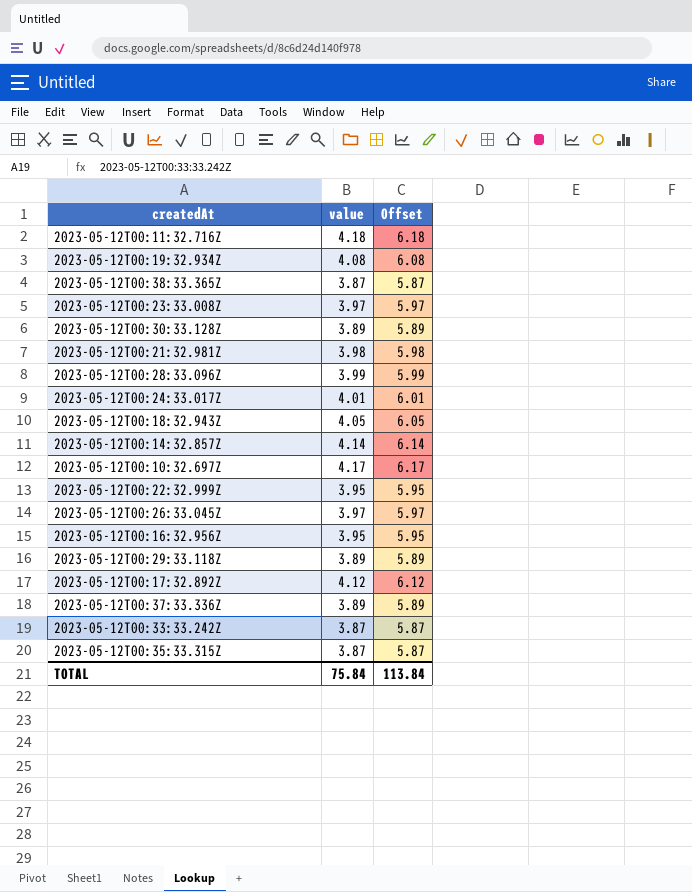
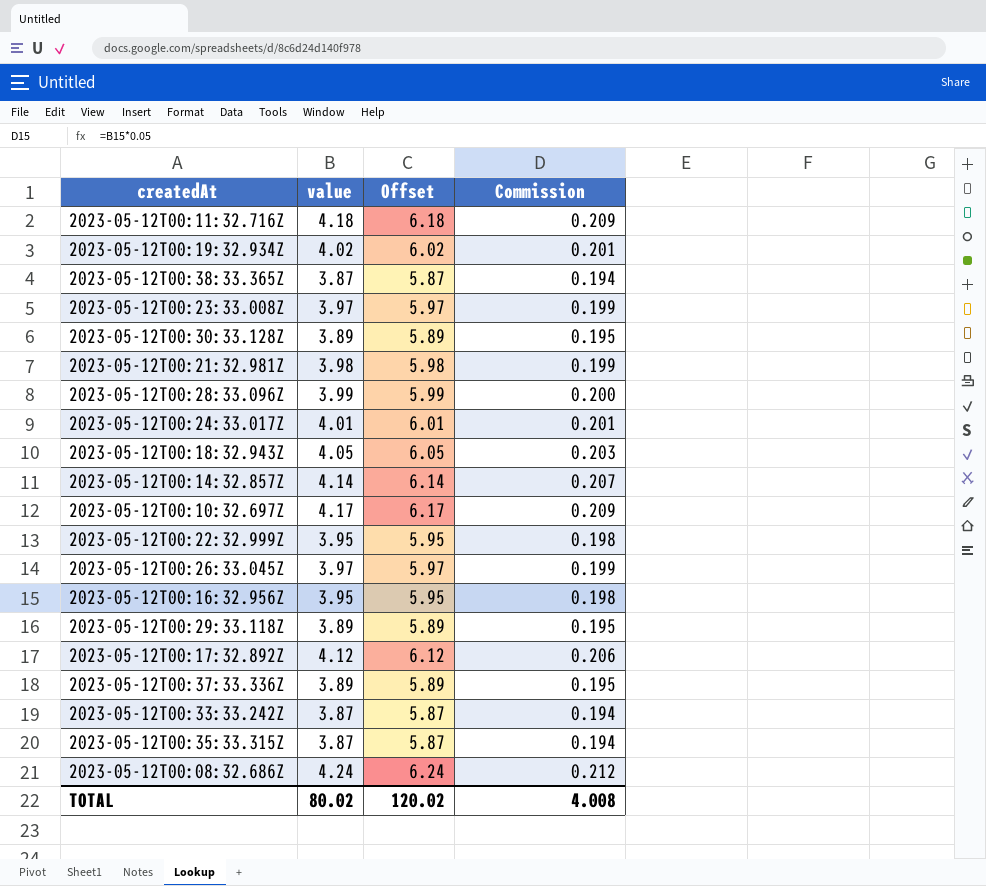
column Commission | formula: none -> [value] * 0.05
2023-05-12T00:19:32.934Z | value: 4.08 -> 4.02
2023-05-12T00:19:32.934Z | Offset: 6.08 -> 6.02
row 2023-05-12T00:08:32.686Z: none -> 4.24 | 6.24 | 0.212
TOTAL | value: 75.84 -> 80.02
TOTAL | Offset: 113.84 -> 120.02

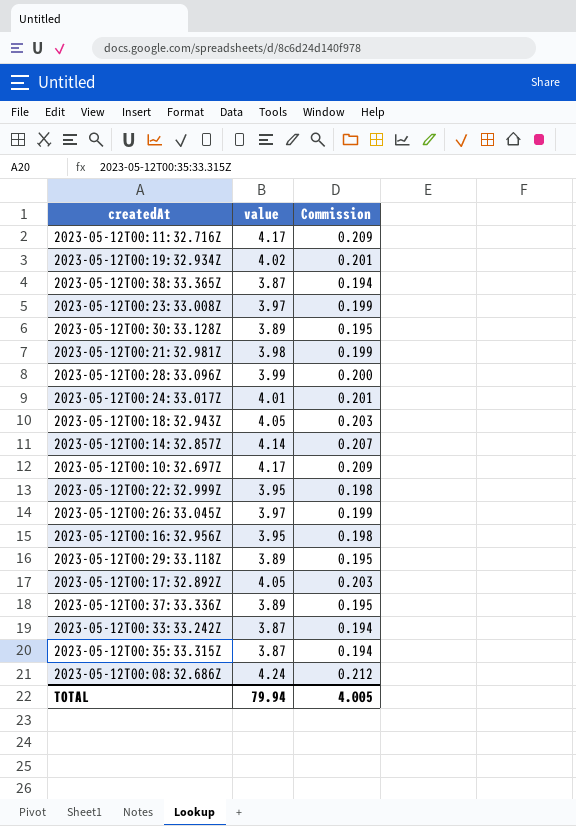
column Offset | formula: [value] + 2 -> none
2023-05-12T00:11:32.716Z | value: 4.18 -> 4.17
2023-05-12T00:17:32.892Z | value: 4.12 -> 4.05
2023-05-12T00:17:32.892Z | Commission: 0.206 -> 0.203
TOTAL | value: 80.02 -> 79.94
TOTAL | Commission: 4.008 -> 4.005

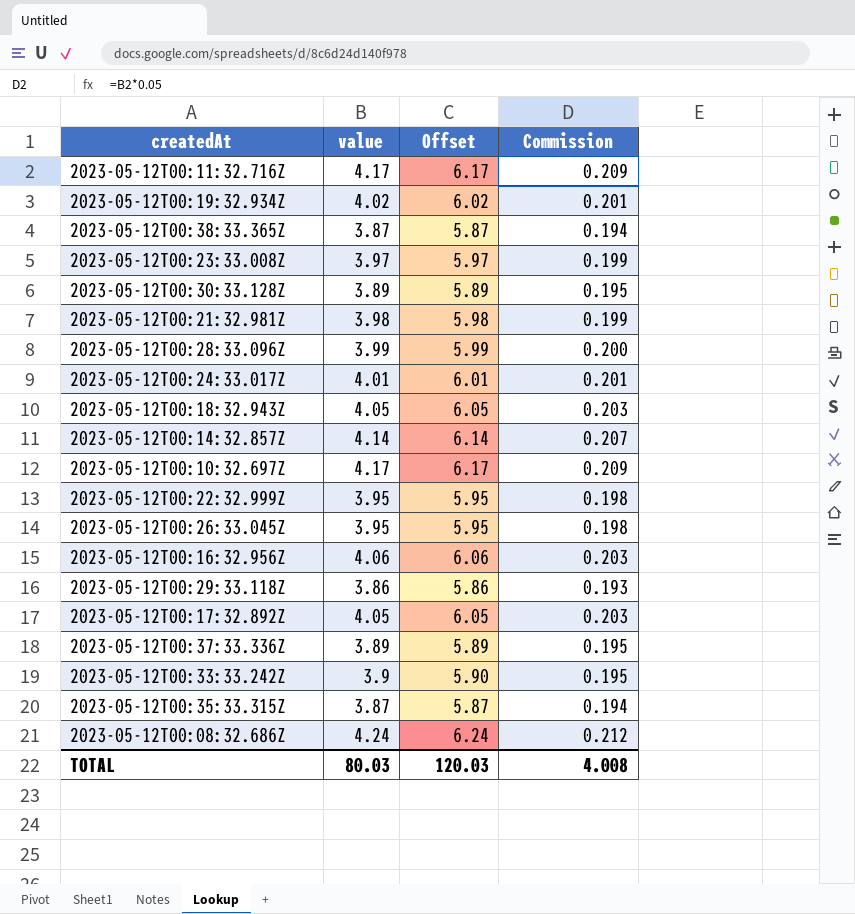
column Offset | formula: none -> [value] + 2
2023-05-12T00:26:33.045Z | value: 3.97 -> 3.95
2023-05-12T00:26:33.045Z | Commission: 0.199 -> 0.198
2023-05-12T00:16:32.956Z | value: 3.95 -> 4.06
2023-05-12T00:16:32.956Z | Commission: 0.198 -> 0.203
2023-05-12T00:29:33.118Z | value: 3.89 -> 3.86
2023-05-12T00:29:33.118Z | Commission: 0.195 -> 0.193
2023-05-12T00:33:33.242Z | value: 3.87 -> 3.9
2023-05-12T00:33:33.242Z | Commission: 0.194 -> 0.195
TOTAL | value: 79.94 -> 80.03
TOTAL | Commission: 4.005 -> 4.008

